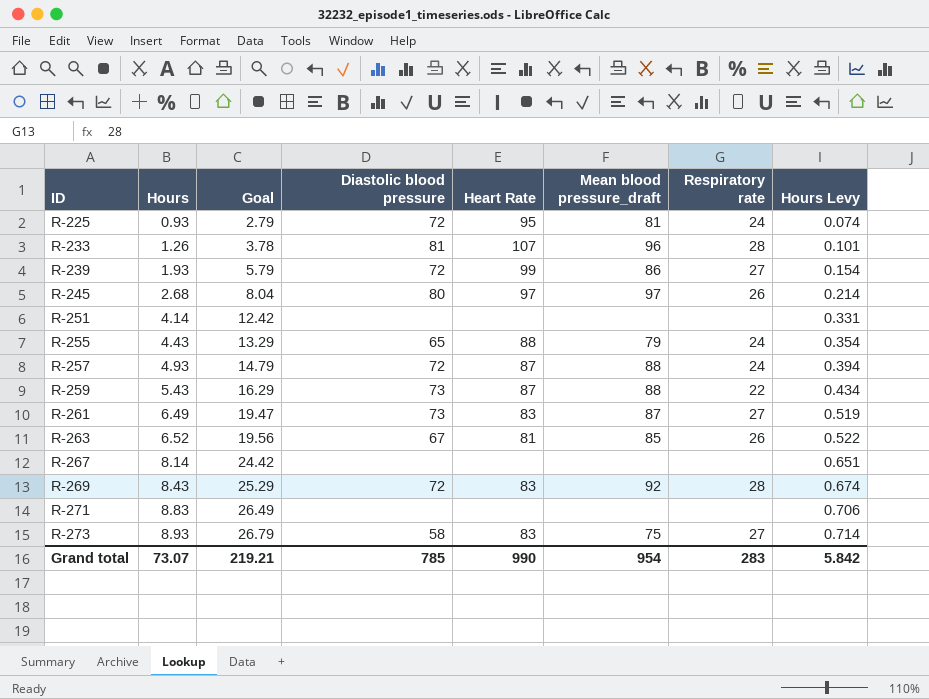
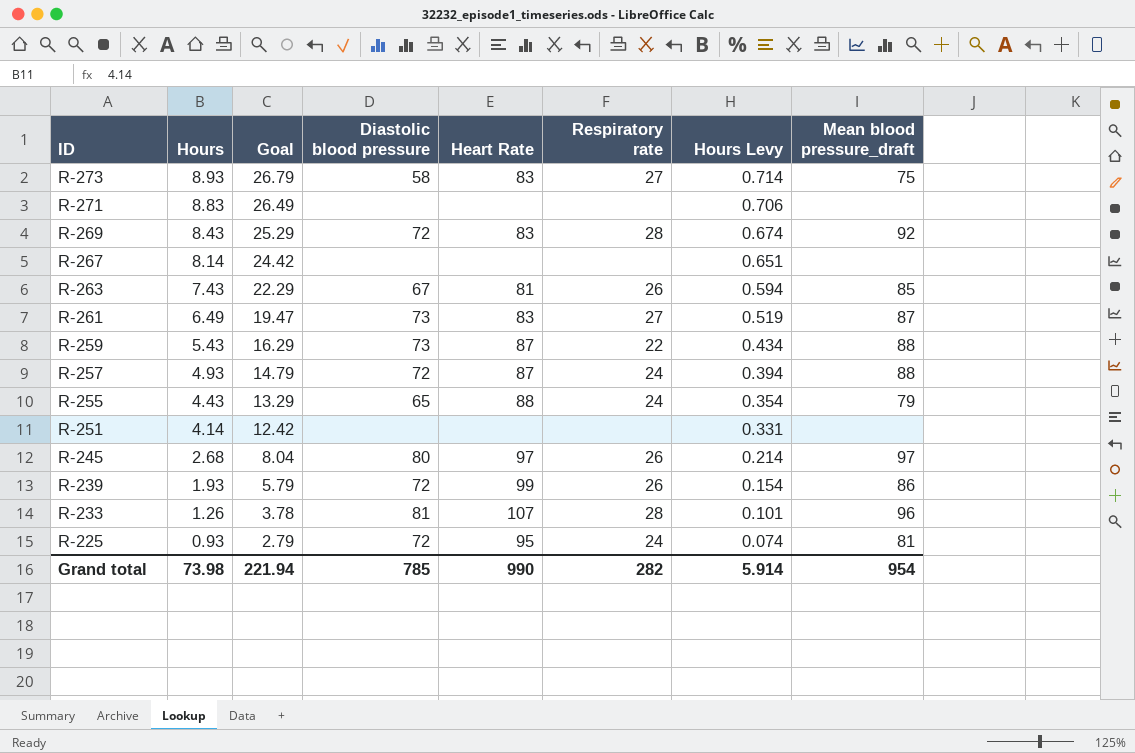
row order: ID ascending -> ID descending
column Mean blood pressure_draft | position: 6 -> 8
R-263 | Hours: 6.52 -> 7.43
R-263 | Goal: 19.56 -> 22.29
R-263 | Hours Levy: 0.522 -> 0.594
R-239 | Respiratory rate: 27 -> 26
Grand total | Hours: 73.07 -> 73.98
Grand total | Goal: 219.21 -> 221.94
Grand total | Respiratory rate: 283 -> 282
Grand total | Hours Levy: 5.842 -> 5.914

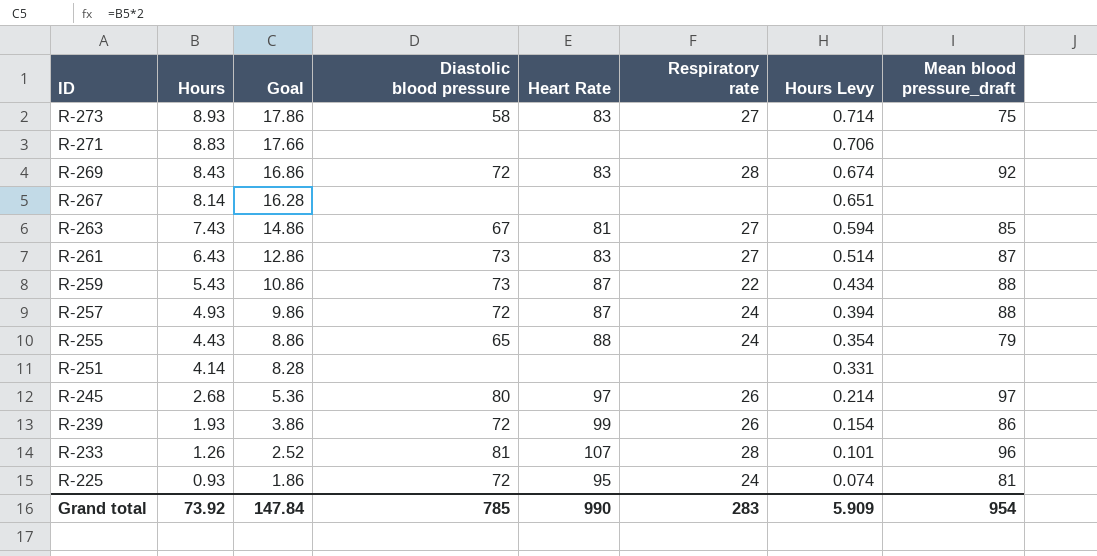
column Goal | formula: [Hours] * 3 -> [Hours] * 2
R-263 | Respiratory rate: 26 -> 27
R-261 | Hours: 6.49 -> 6.43
R-261 | Hours Levy: 0.519 -> 0.514
Grand total | Hours: 73.98 -> 73.92
Grand total | Goal: 221.94 -> 147.84
Grand total | Respiratory rate: 282 -> 283
Grand total | Hours Levy: 5.914 -> 5.909

